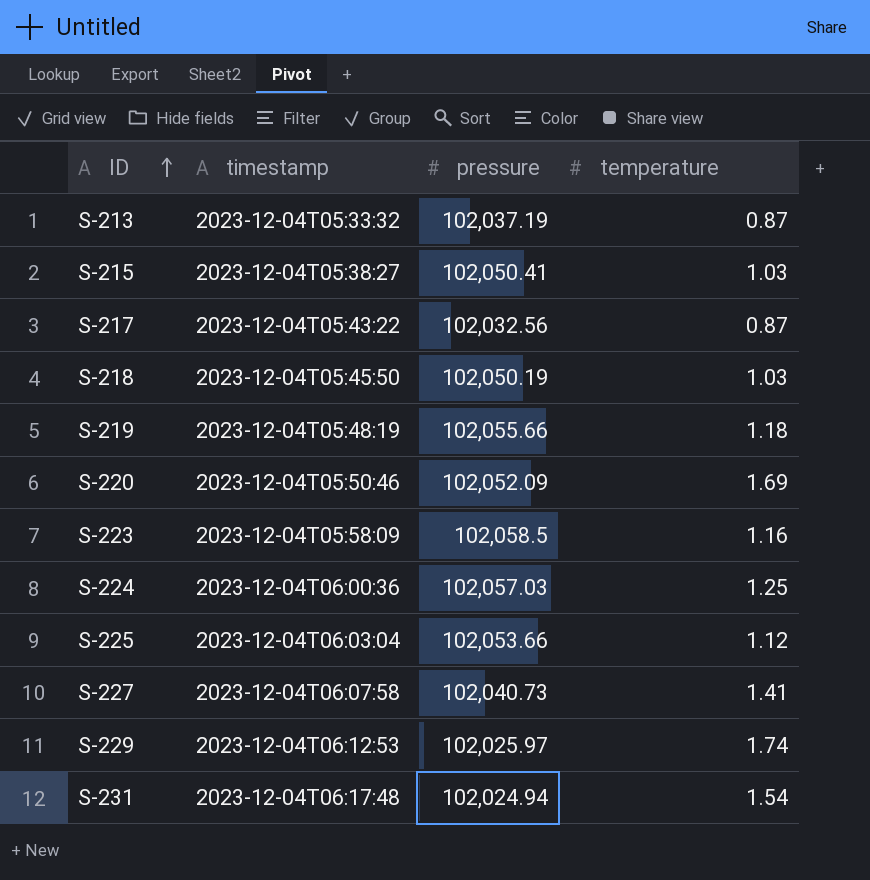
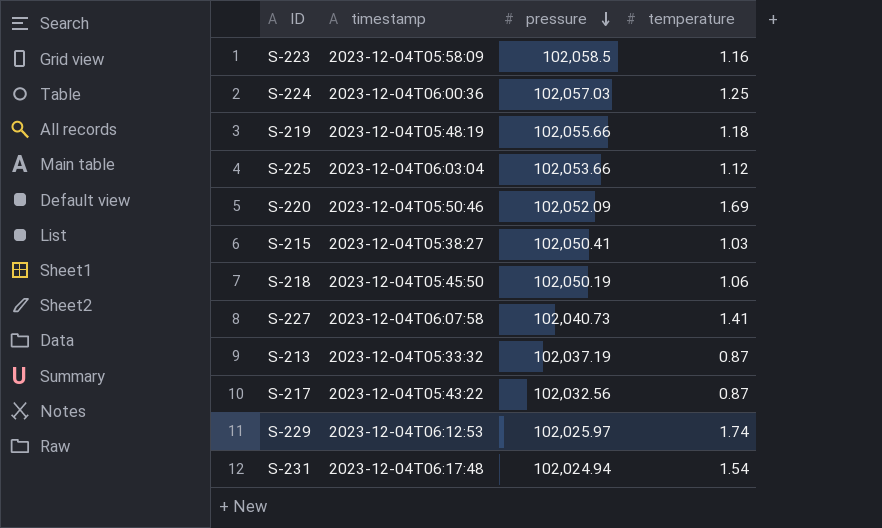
row order: ID ascending -> pressure descending
S-218 | temperature: 1.03 -> 1.06

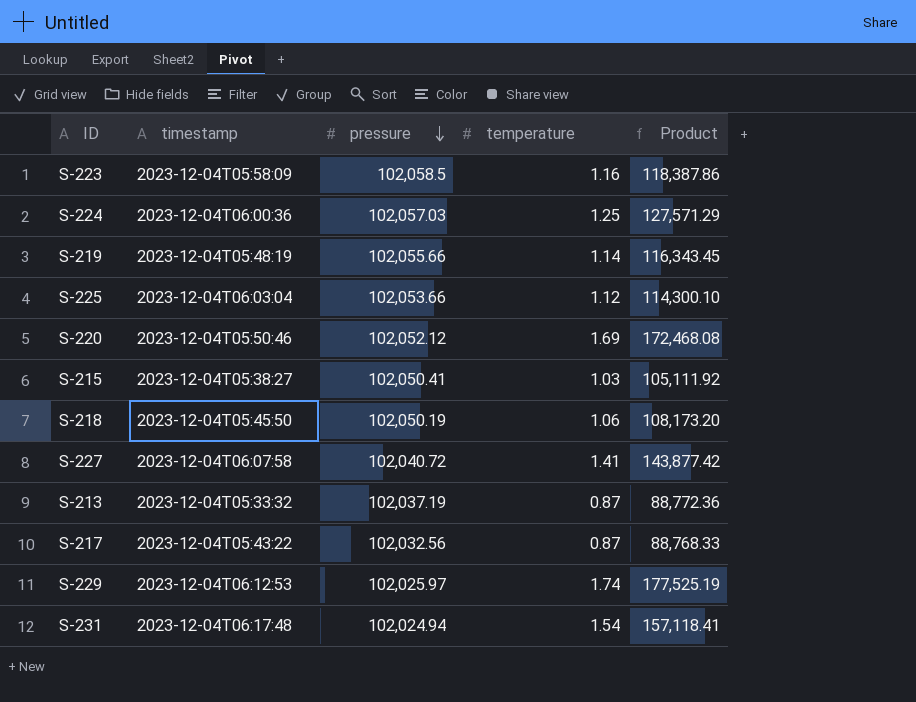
column Product | formula: none -> [pressure] * [temperature]
S-219 | temperature: 1.18 -> 1.14
S-220 | pressure: 102,052.09 -> 102,052.12
S-227 | pressure: 102,040.73 -> 102,040.72

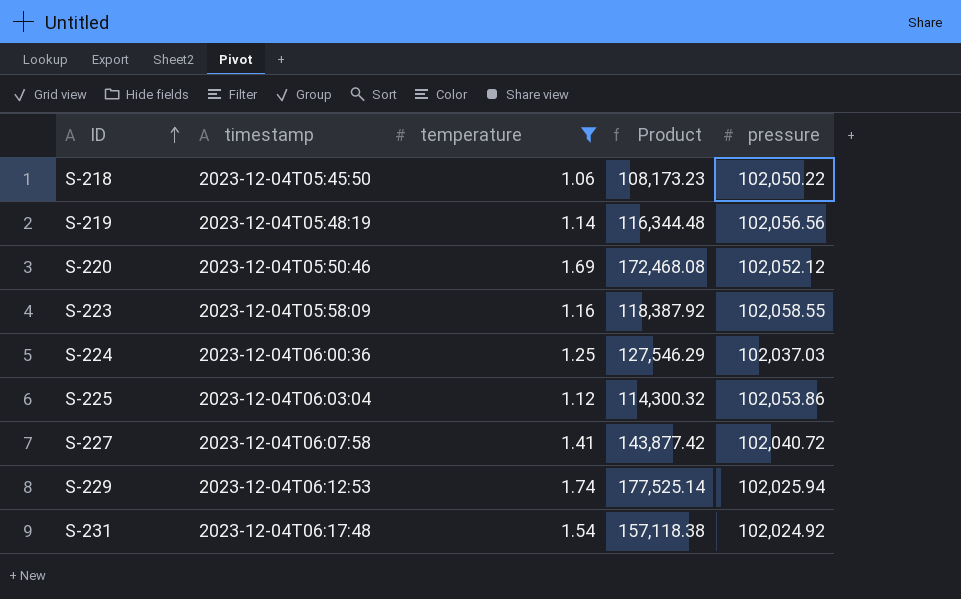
filter: none -> temperature >= 1.06
row order: pressure descending -> ID ascending
column pressure | position: 3 -> 5
S-218 | Product: 108,173.20 -> 108,173.23
S-218 | pressure: 102,050.19 -> 102,050.22
S-219 | Product: 116,343.45 -> 116,344.48
S-219 | pressure: 102,055.66 -> 102,056.56
S-223 | Product: 118,387.86 -> 118,387.92
S-223 | pressure: 102,058.5 -> 102,058.55
S-224 | Product: 127,571.29 -> 127,546.29
S-224 | pressure: 102,057.03 -> 102,037.03
S-225 | Product: 114,300.10 -> 114,300.32
S-225 | pressure: 102,053.66 -> 102,053.86
S-229 | Product: 177,525.19 -> 177,525.14
S-229 | pressure: 102,025.97 -> 102,025.94
S-231 | Product: 157,118.41 -> 157,118.38
S-231 | pressure: 102,024.94 -> 102,024.92

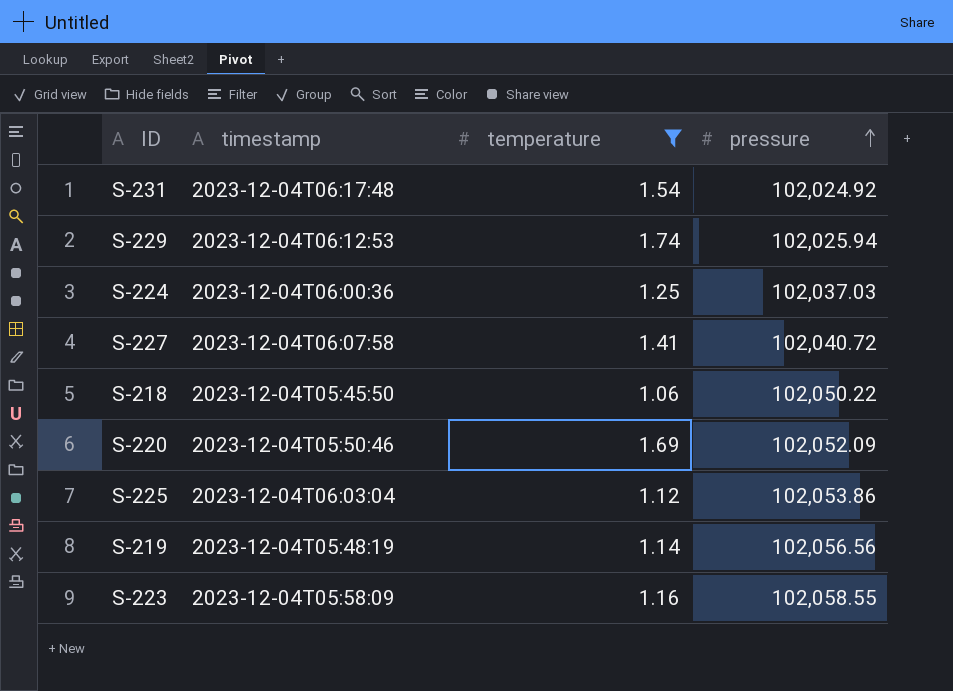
row order: ID ascending -> pressure ascending
column Product | formula: [temperature] * [pressure] -> none
S-220 | pressure: 102,052.12 -> 102,052.09

